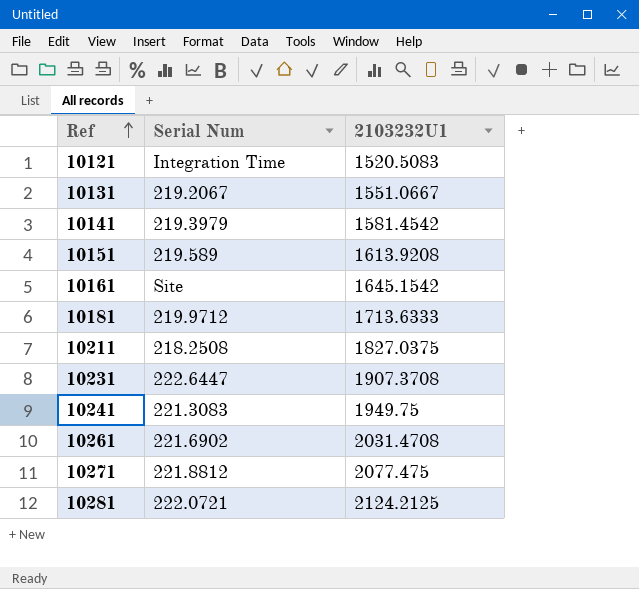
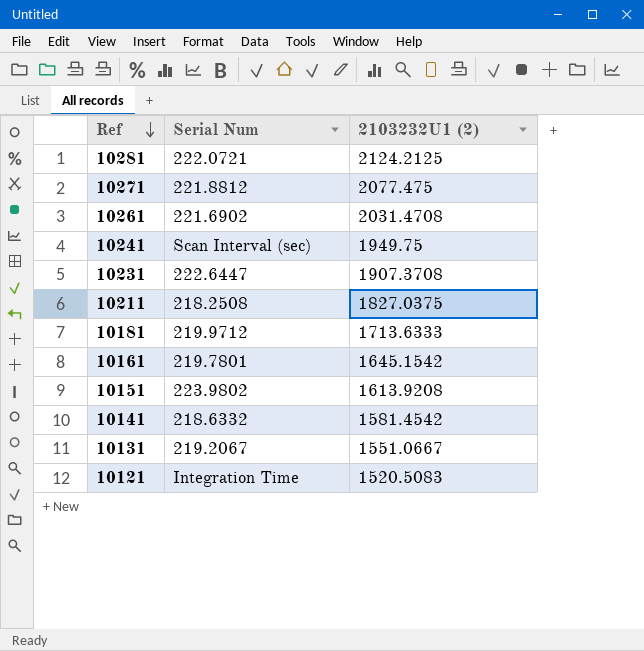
row order: Ref ascending -> Ref descending
column name: 2103232U1 -> 2103232U1 (2)
10241 | Serial Num: 221.3083 -> Scan Interval (sec)
10161 | Serial Num: Site -> 219.7801
10151 | Serial Num: 219.589 -> 223.9802
10141 | Serial Num: 219.3979 -> 218.6332

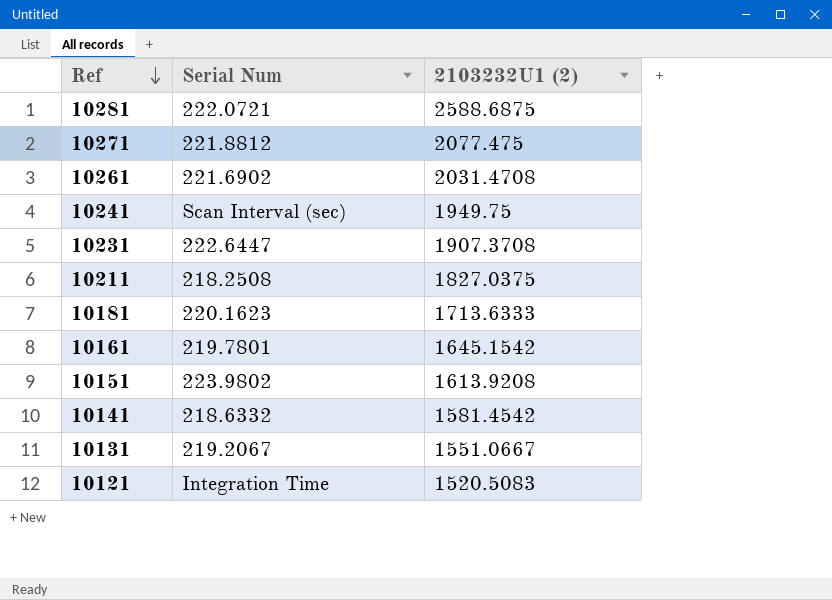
10281 | 2103232U1 (2): 2124.2125 -> 2588.6875
10181 | Serial Num: 219.9712 -> 220.1623

